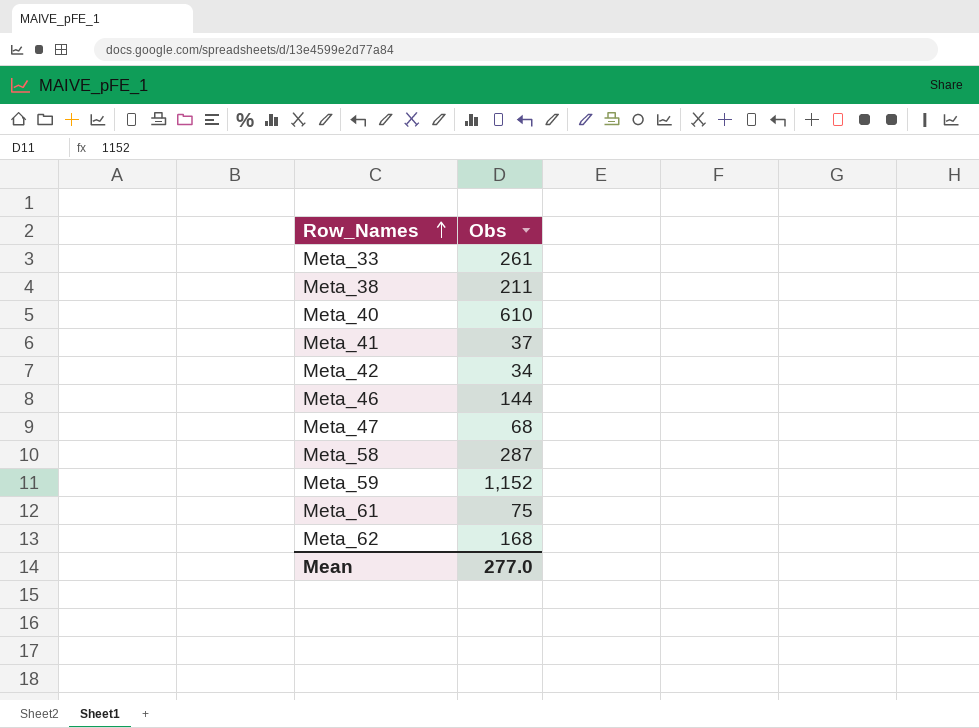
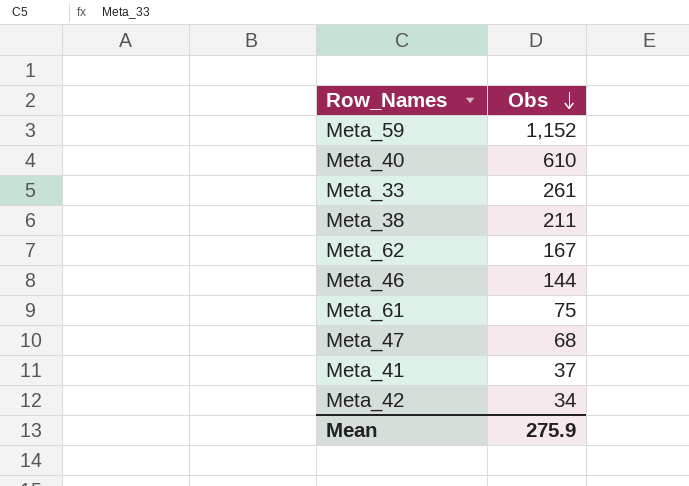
row order: Row_Names ascending -> Obs descending
row Meta_58: 287 -> none
Meta_62 | Obs: 168 -> 167
Mean | Obs: 277.0 -> 275.9

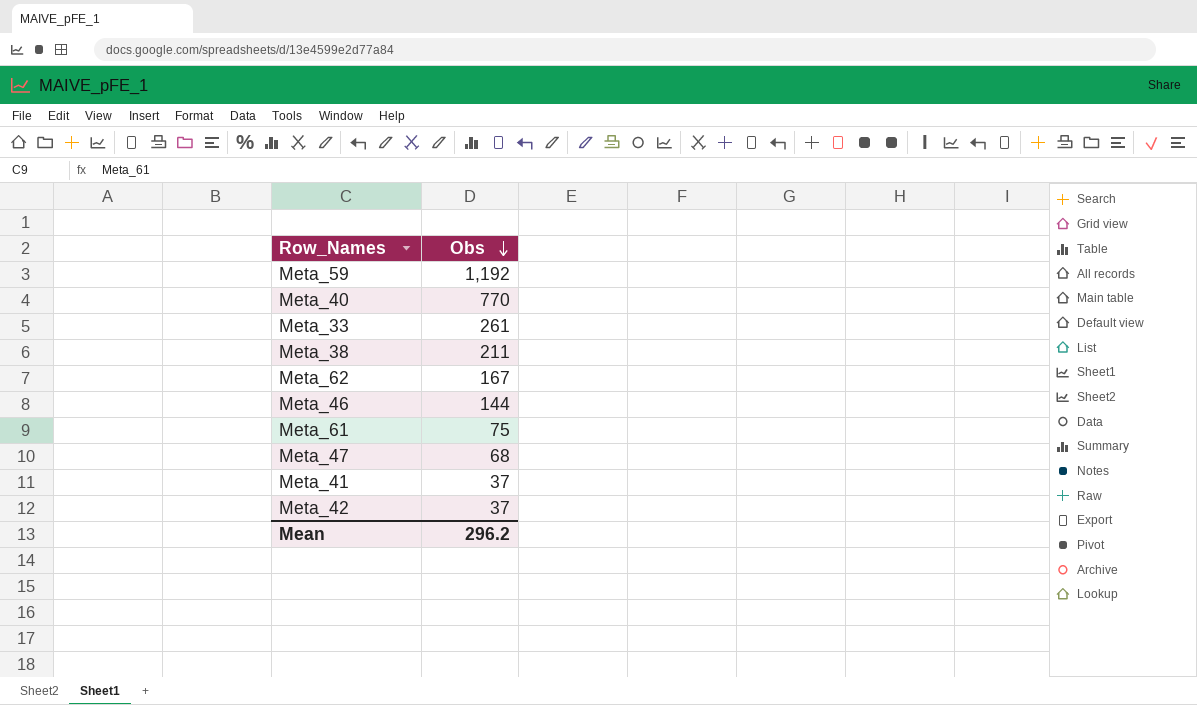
Meta_59 | Obs: 1,152 -> 1,192
Meta_40 | Obs: 610 -> 770
Meta_42 | Obs: 34 -> 37
Mean | Obs: 275.9 -> 296.2

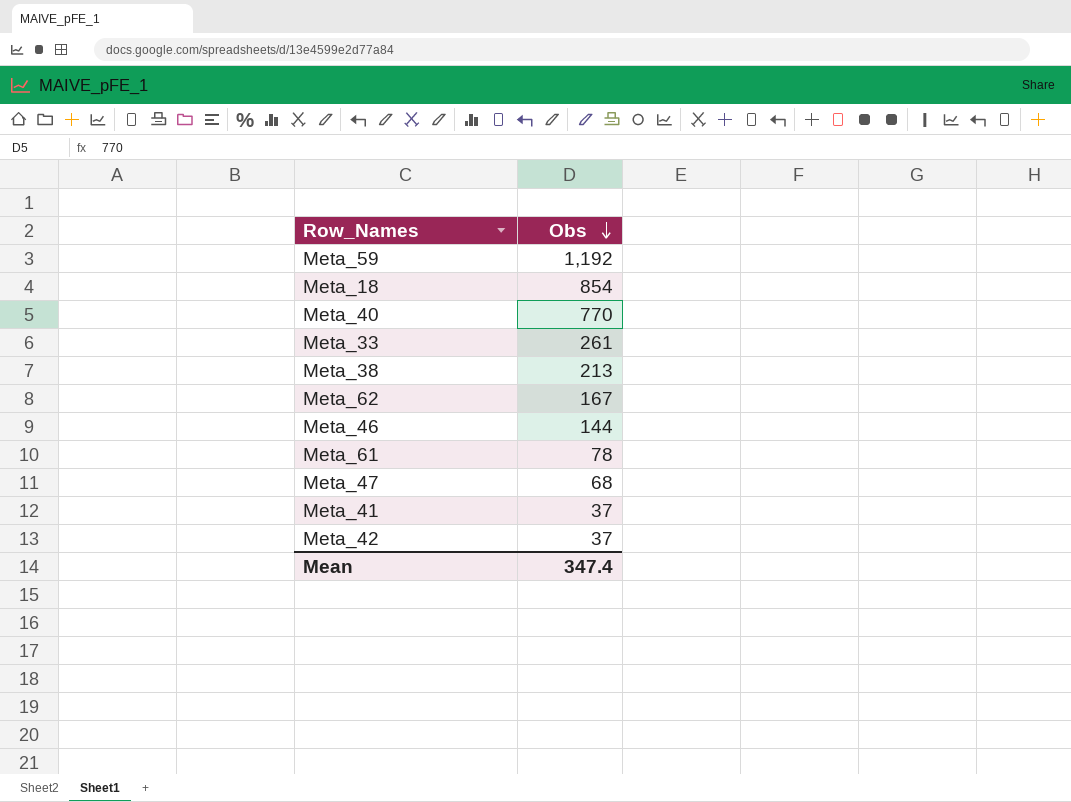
row Meta_18: none -> 854
Meta_38 | Obs: 211 -> 213
Meta_61 | Obs: 75 -> 78
Mean | Obs: 296.2 -> 347.4

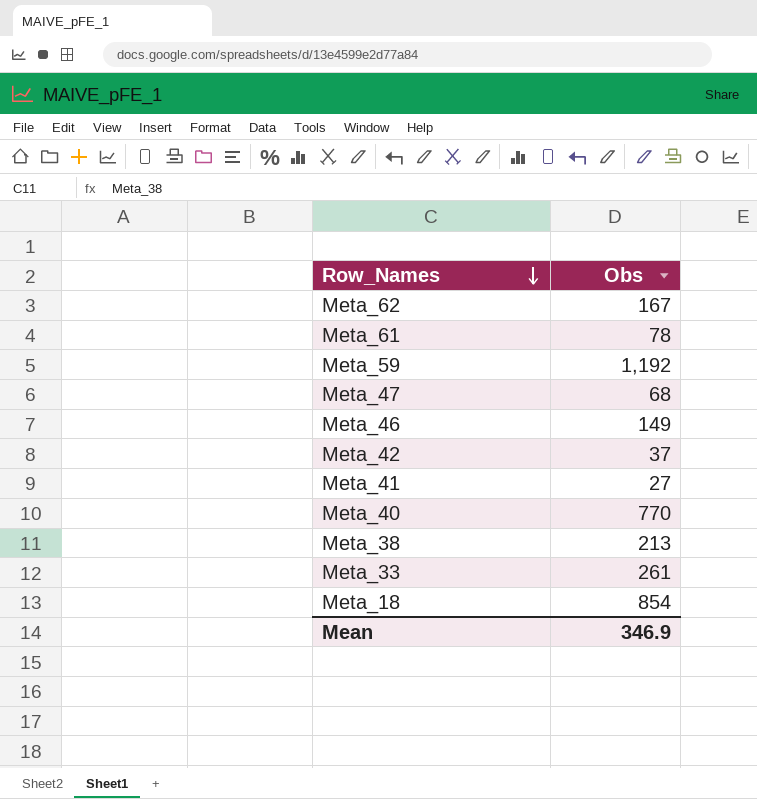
row order: Obs descending -> Row_Names descending
Meta_46 | Obs: 144 -> 149
Meta_41 | Obs: 37 -> 27
Mean | Obs: 347.4 -> 346.9

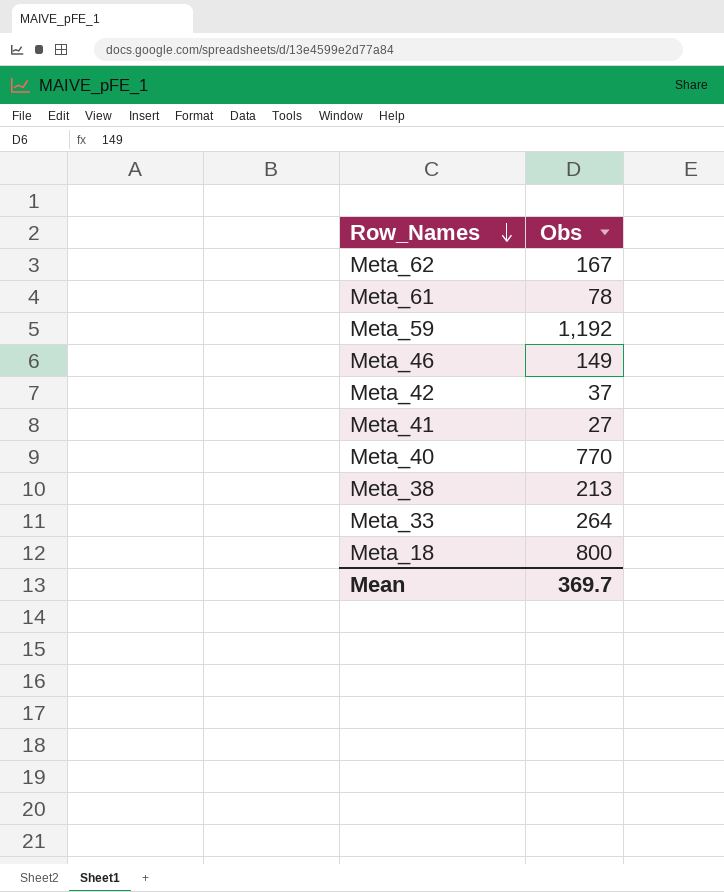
row Meta_47: 68 -> none
Meta_33 | Obs: 261 -> 264
Meta_18 | Obs: 854 -> 800
Mean | Obs: 346.9 -> 369.7

